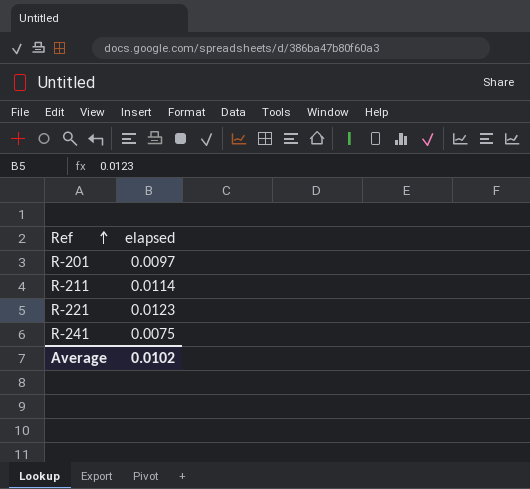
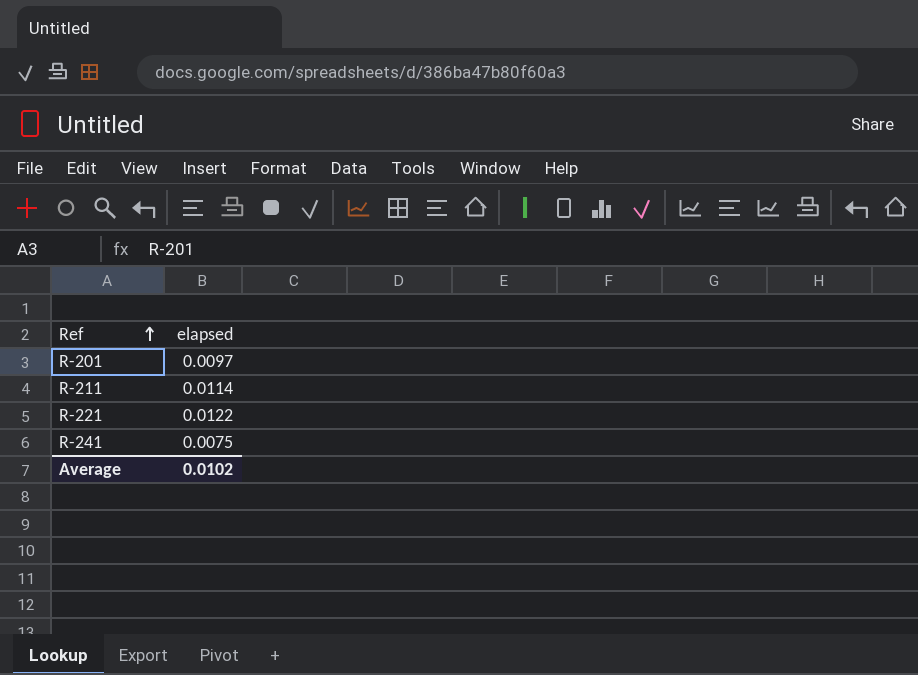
R-221 | elapsed: 0.0123 -> 0.0122

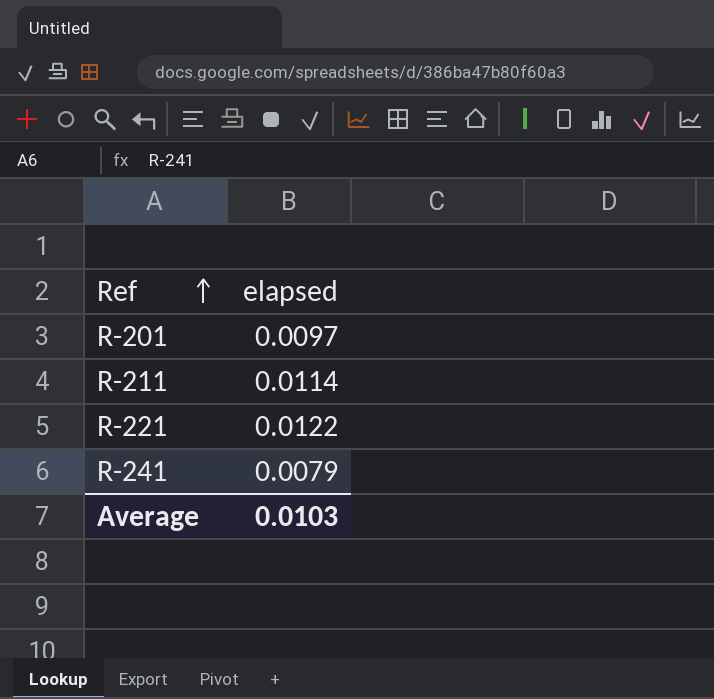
R-241 | elapsed: 0.0075 -> 0.0079
Average | elapsed: 0.0102 -> 0.0103

